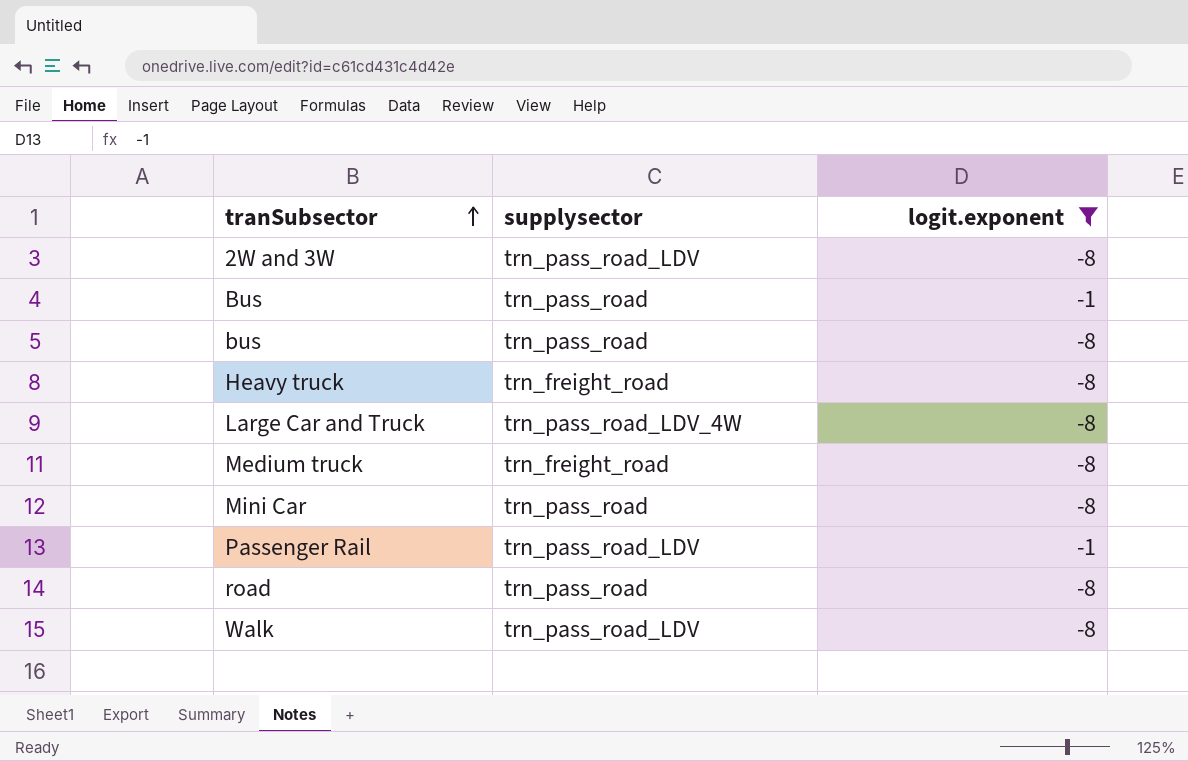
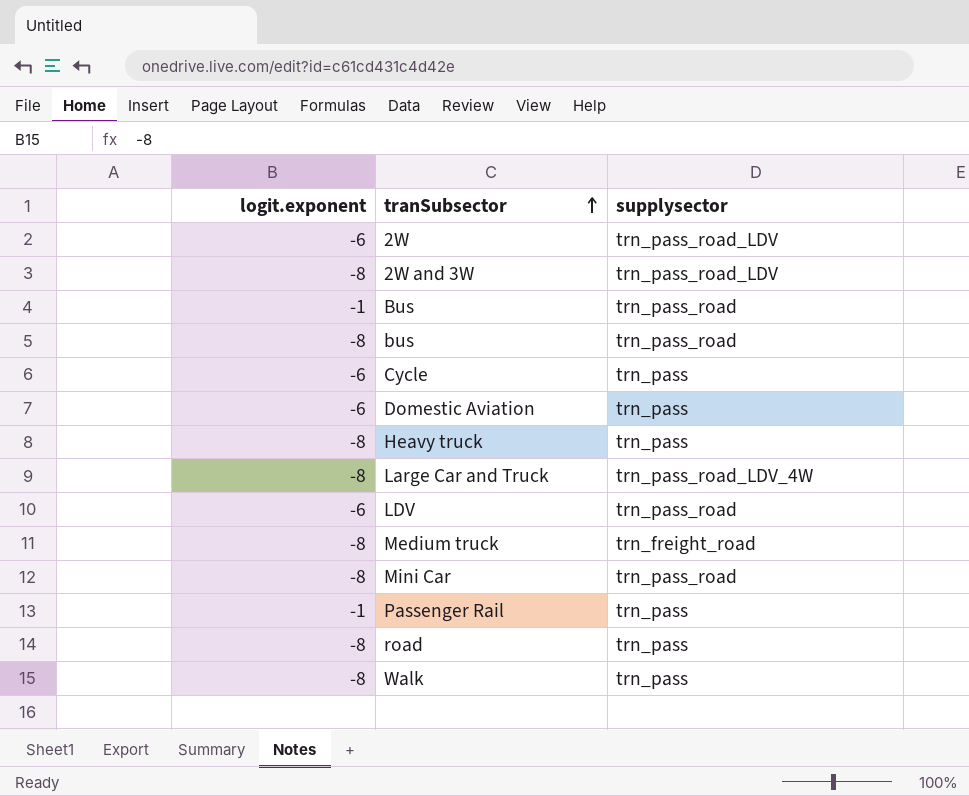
filter: logit.exponent != -6 -> none
column logit.exponent | position: 3 -> 1
Heavy truck | supplysector: trn_freight_road -> trn_pass
Passenger Rail | supplysector: trn_pass_road_LDV -> trn_pass
road | supplysector: trn_pass_road -> trn_pass
Walk | supplysector: trn_pass_road_LDV -> trn_pass

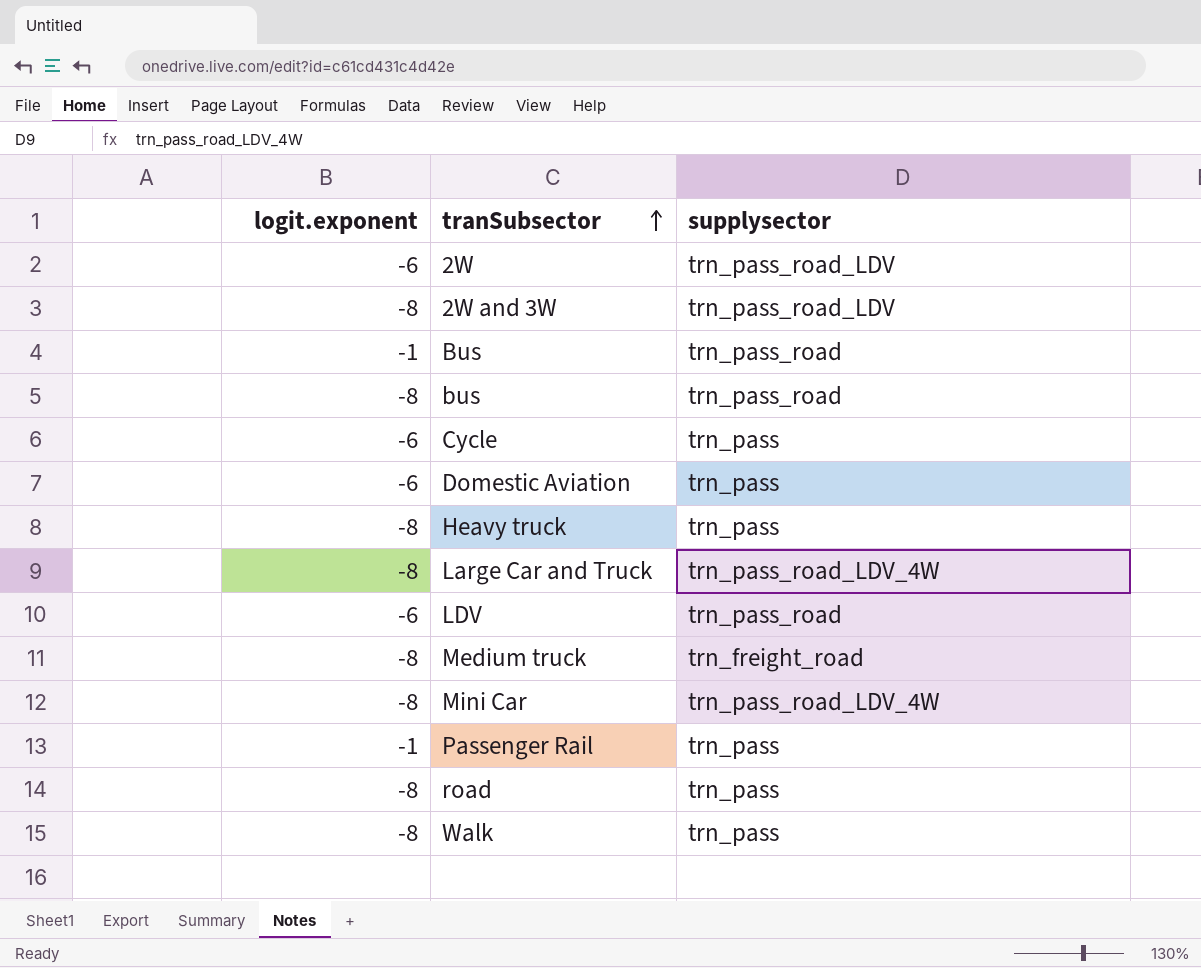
Mini Car | supplysector: trn_pass_road -> trn_pass_road_LDV_4W

